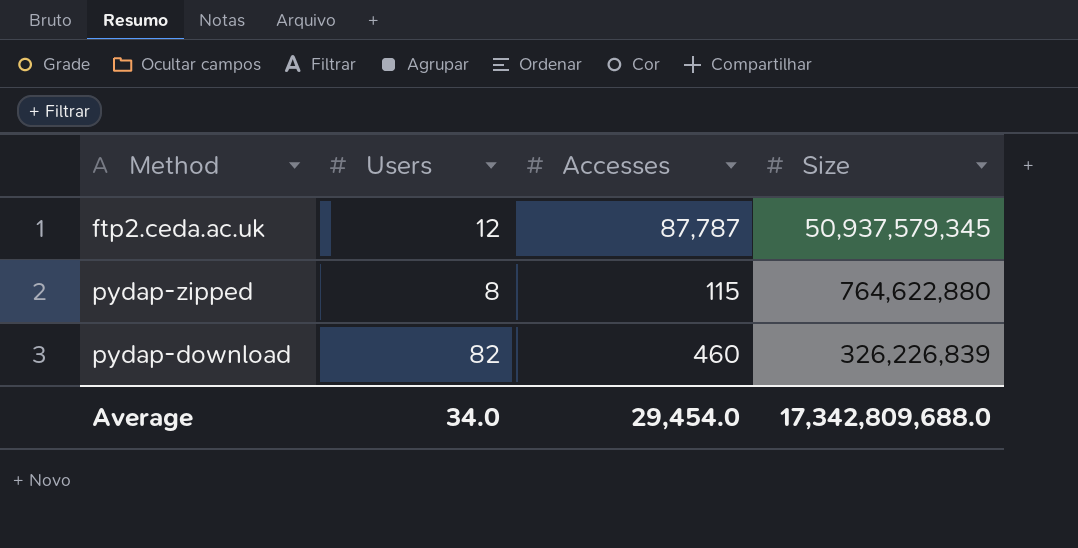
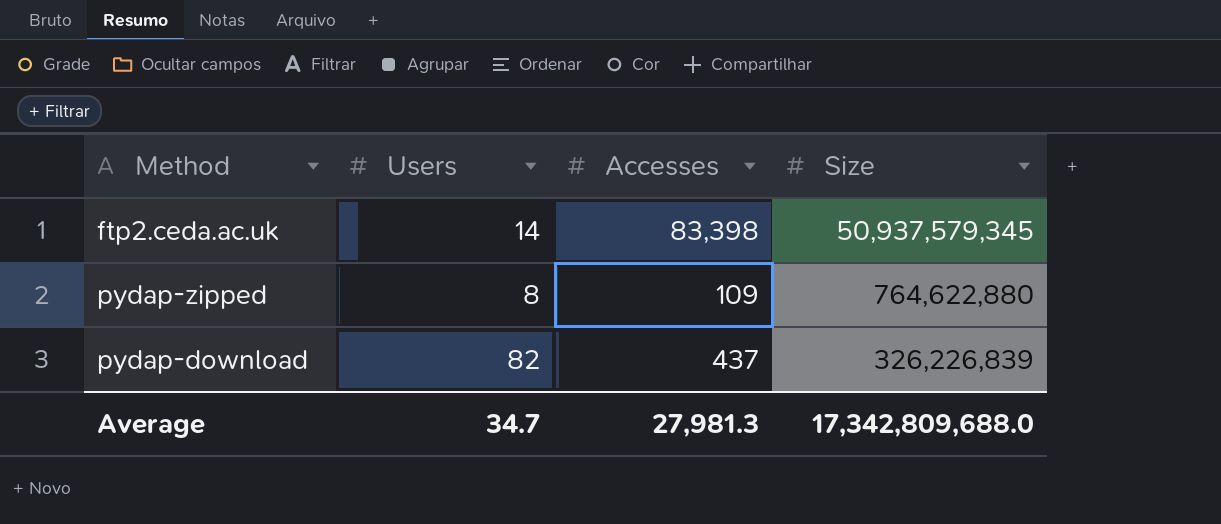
ftp2.ceda.ac.uk | Users: 12 -> 14
ftp2.ceda.ac.uk | Accesses: 87,787 -> 83,398
pydap-zipped | Accesses: 115 -> 109
pydap-download | Accesses: 460 -> 437
Average | Users: 34.0 -> 34.7
Average | Accesses: 29,454.0 -> 27,981.3

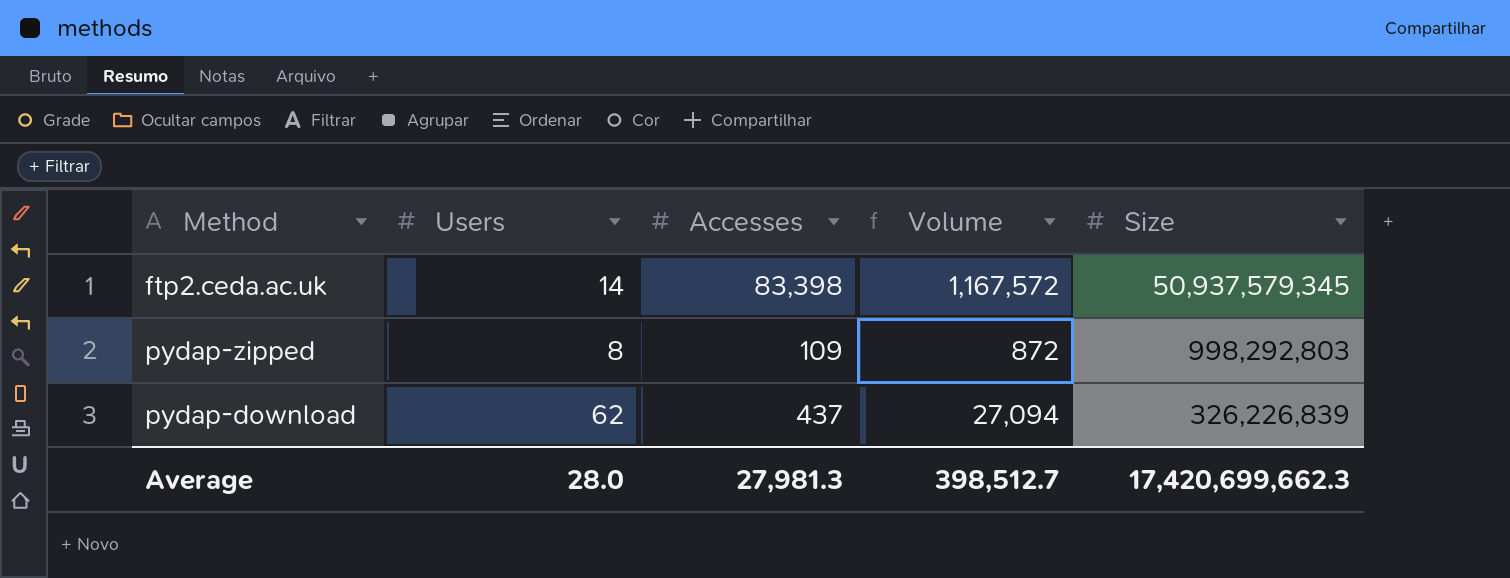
column Volume | formula: none -> [Users] * [Accesses]
pydap-zipped | Size: 764,622,880 -> 998,292,803
pydap-download | Users: 82 -> 62
Average | Users: 34.7 -> 28.0
Average | Size: 17,342,809,688.0 -> 17,420,699,662.3

